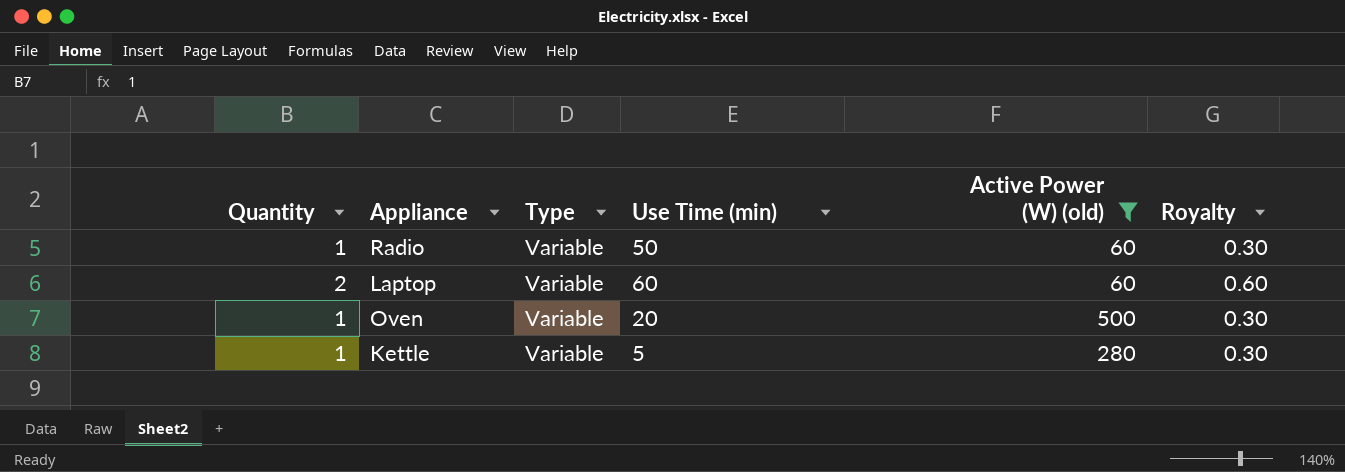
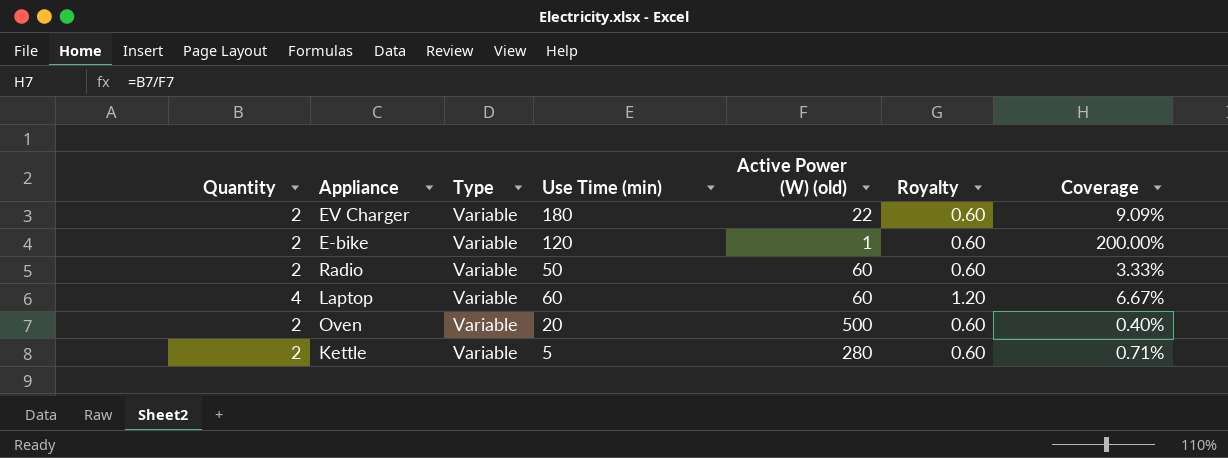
filter: Active Power (W) (old) >= 60 -> none
column Coverage | formula: none -> [Quantity] / [Active Power (W) (old)]
Radio | Quantity: 1 -> 2
Radio | Royalty: 0.30 -> 0.60
Laptop | Quantity: 2 -> 4
Laptop | Royalty: 0.60 -> 1.20
Oven | Quantity: 1 -> 2
Oven | Royalty: 0.30 -> 0.60
Kettle | Quantity: 1 -> 2
Kettle | Royalty: 0.30 -> 0.60

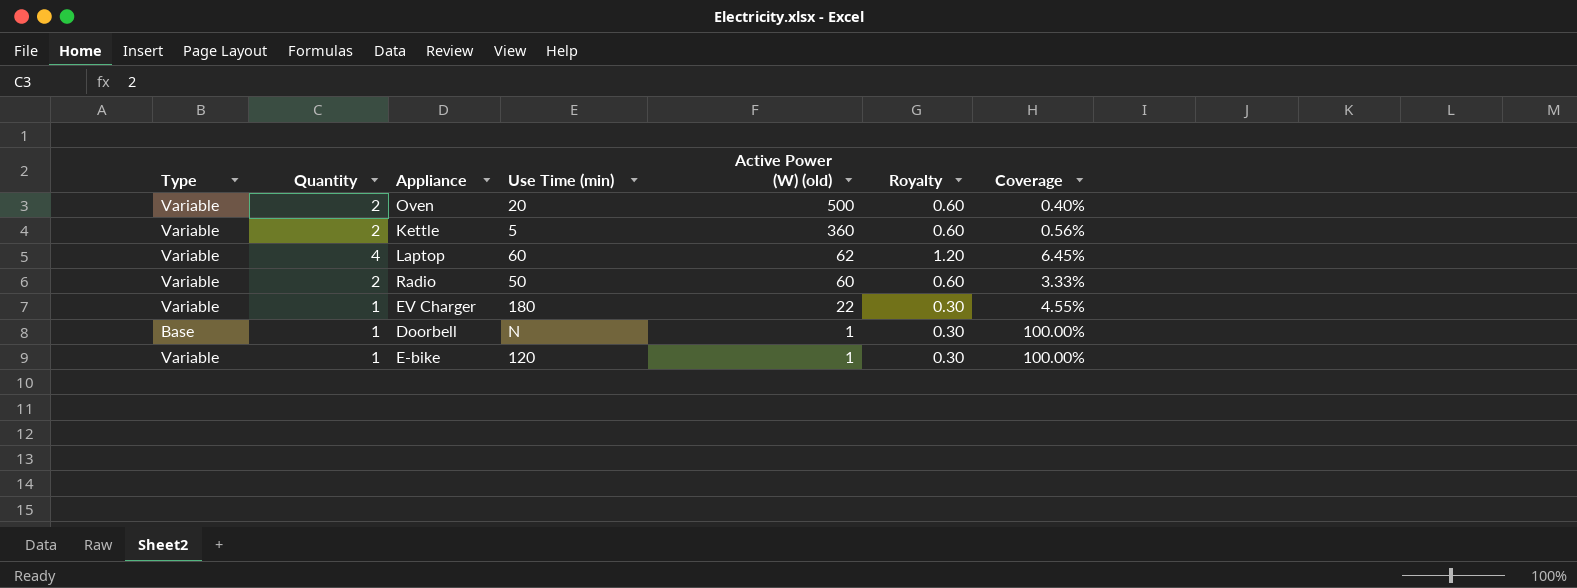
row order: none -> Active Power (W) (old) descending
column Type | position: 3 -> 1
Kettle | Active Power (W) (old): 280 -> 360
Kettle | Coverage: 0.71% -> 0.56%
Laptop | Active Power (W) (old): 60 -> 62
Laptop | Coverage: 6.67% -> 6.45%
EV Charger | Quantity: 2 -> 1
EV Charger | Royalty: 0.60 -> 0.30
EV Charger | Coverage: 9.09% -> 4.55%
row Doorbell: none -> Base | 1 | N | 1 | 0.30 | 100.00%
E-bike | Quantity: 2 -> 1
E-bike | Royalty: 0.60 -> 0.30
E-bike | Coverage: 200.00% -> 100.00%

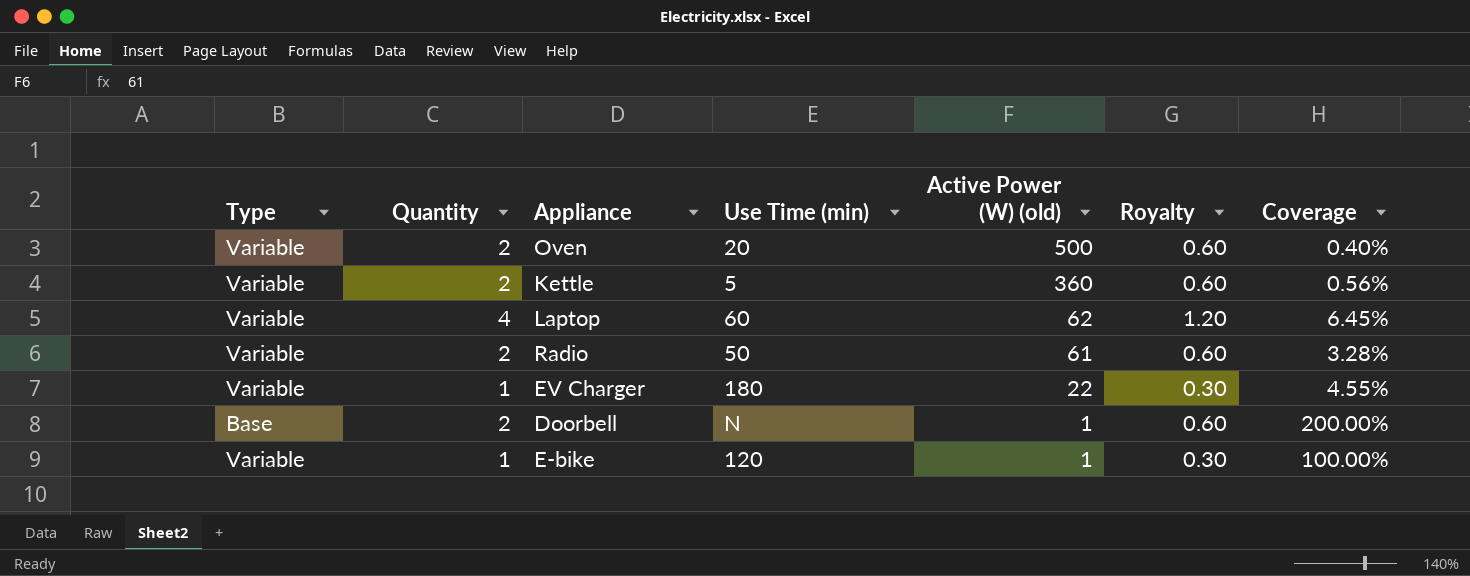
Radio | Active Power (W) (old): 60 -> 61
Radio | Coverage: 3.33% -> 3.28%
Doorbell | Quantity: 1 -> 2
Doorbell | Royalty: 0.30 -> 0.60
Doorbell | Coverage: 100.00% -> 200.00%

